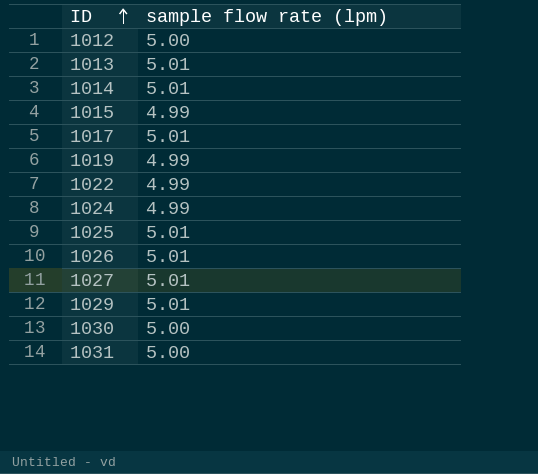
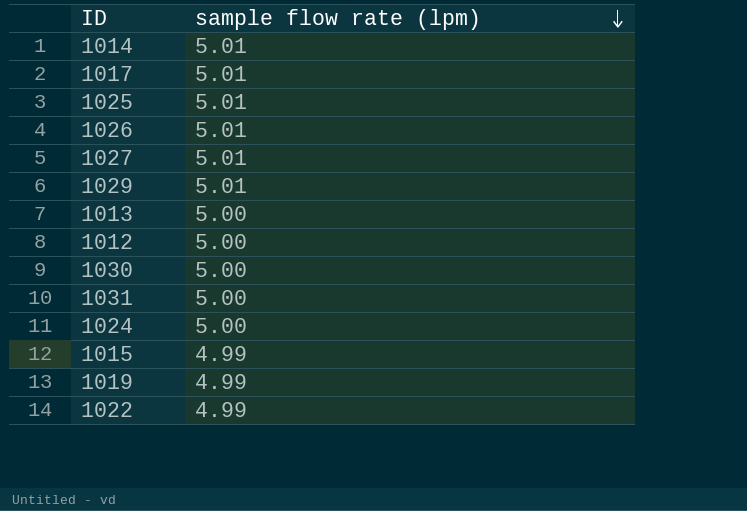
row order: ID ascending -> sample flow rate (lpm) descending
1013 | sample flow rate (lpm): 5.01 -> 5.00
1024 | sample flow rate (lpm): 4.99 -> 5.00

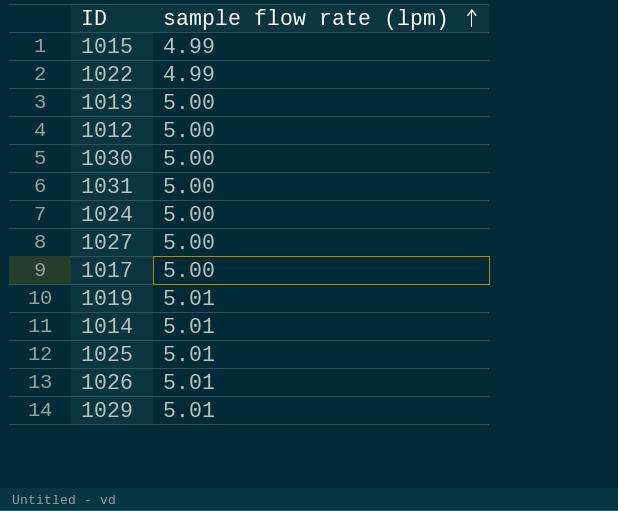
row order: sample flow rate (lpm) descending -> sample flow rate (lpm) ascending
1027 | sample flow rate (lpm): 5.01 -> 5.00
1017 | sample flow rate (lpm): 5.01 -> 5.00
1019 | sample flow rate (lpm): 4.99 -> 5.01

